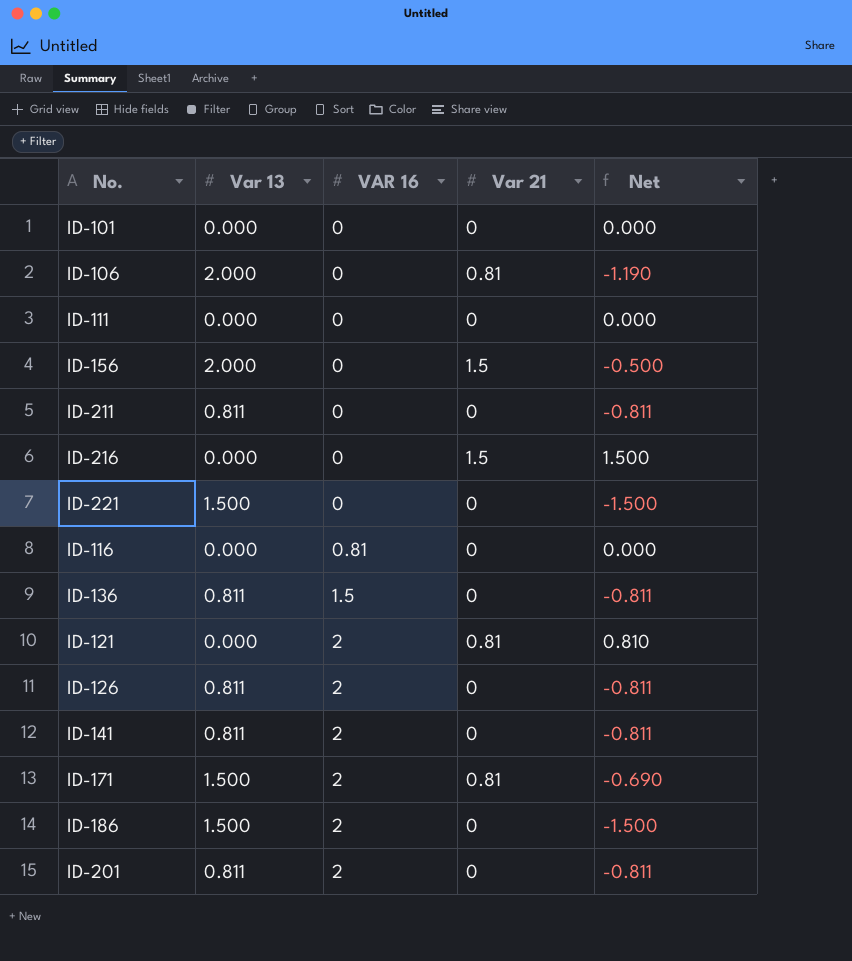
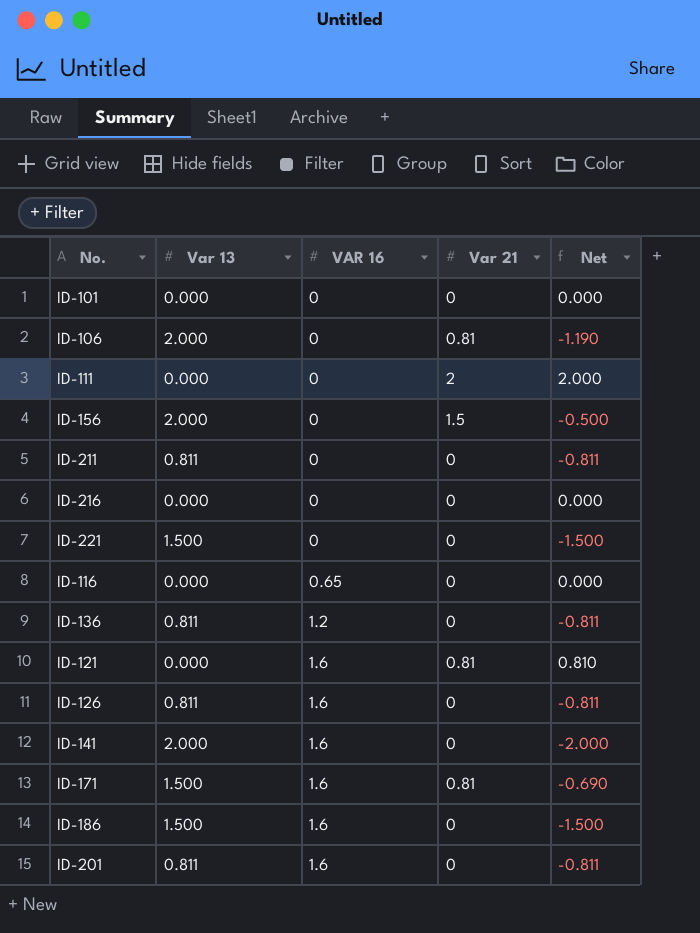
ID-111 | Var 21: 0 -> 2
ID-111 | Net: 0.000 -> 2.000
ID-216 | Var 21: 1.5 -> 0
ID-216 | Net: 1.500 -> 0.000
ID-116 | VAR 16: 0.81 -> 0.65
ID-136 | VAR 16: 1.5 -> 1.2
ID-121 | VAR 16: 2 -> 1.6
ID-126 | VAR 16: 2 -> 1.6
ID-141 | Var 13: 0.811 -> 2.000
ID-141 | VAR 16: 2 -> 1.6
ID-141 | Net: -0.811 -> -2.000
ID-171 | VAR 16: 2 -> 1.6
ID-186 | VAR 16: 2 -> 1.6
ID-201 | VAR 16: 2 -> 1.6

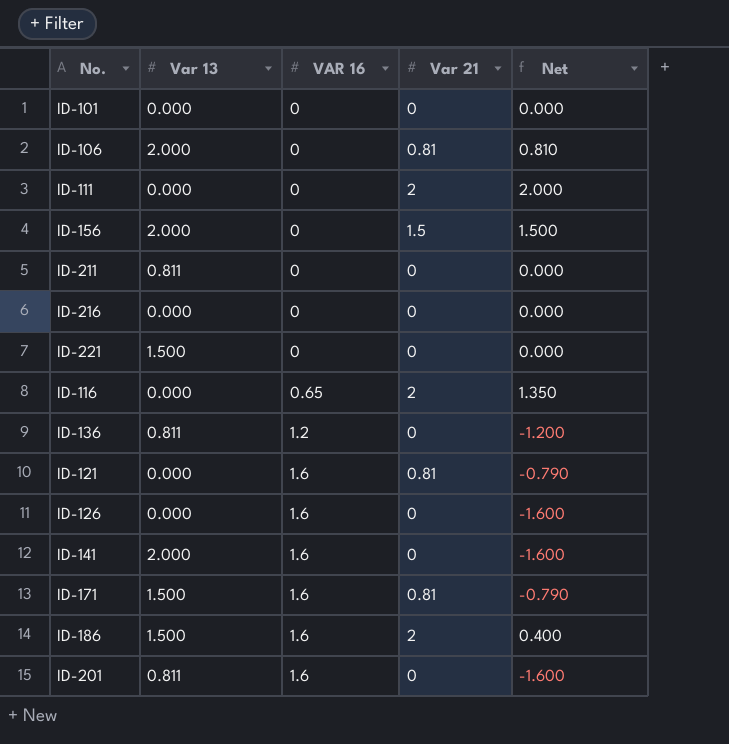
column Net | formula: [Var 21] - [Var 13] -> [Var 21] - [VAR 16]
ID-116 | Var 21: 0 -> 2
ID-126 | Var 13: 0.811 -> 0.000
ID-186 | Var 21: 0 -> 2

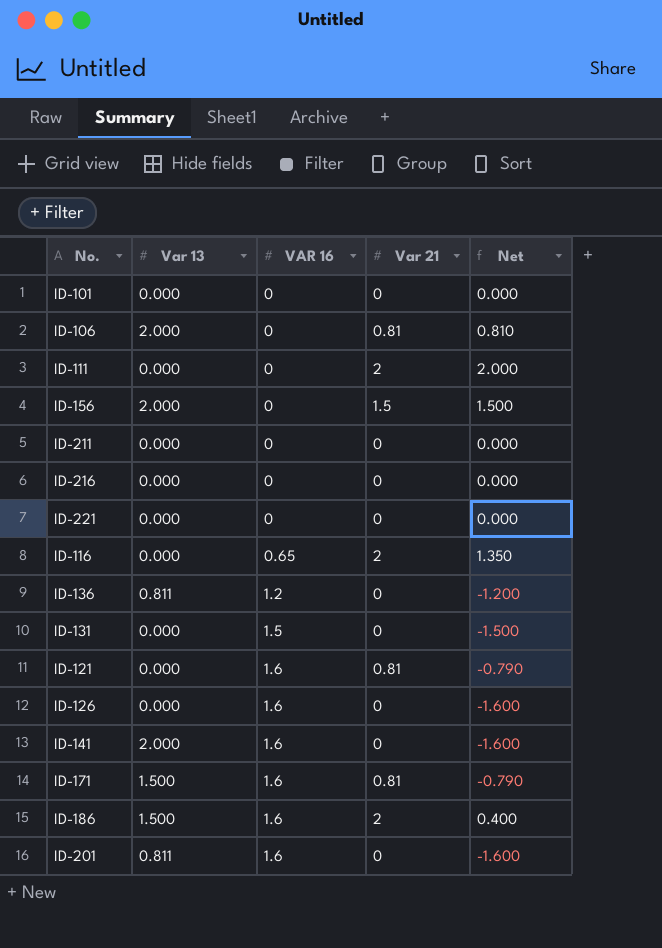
ID-211 | Var 13: 0.811 -> 0.000
ID-221 | Var 13: 1.500 -> 0.000
row ID-131: none -> 0.000 | 1.5 | 0 | -1.500

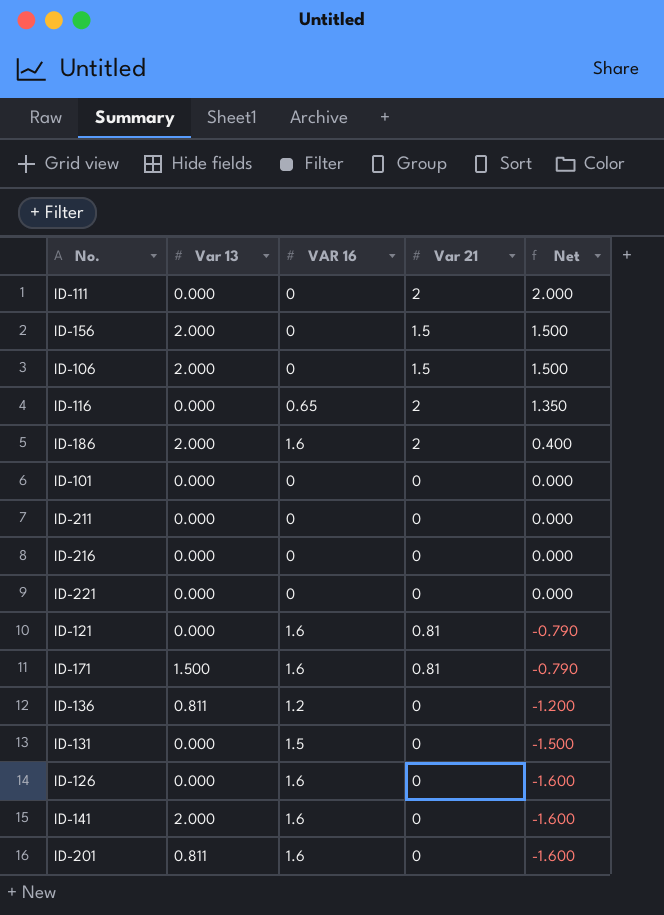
row order: VAR 16 ascending -> Net descending
ID-106 | Var 21: 0.81 -> 1.5
ID-106 | Net: 0.810 -> 1.500
ID-186 | Var 13: 1.500 -> 2.000

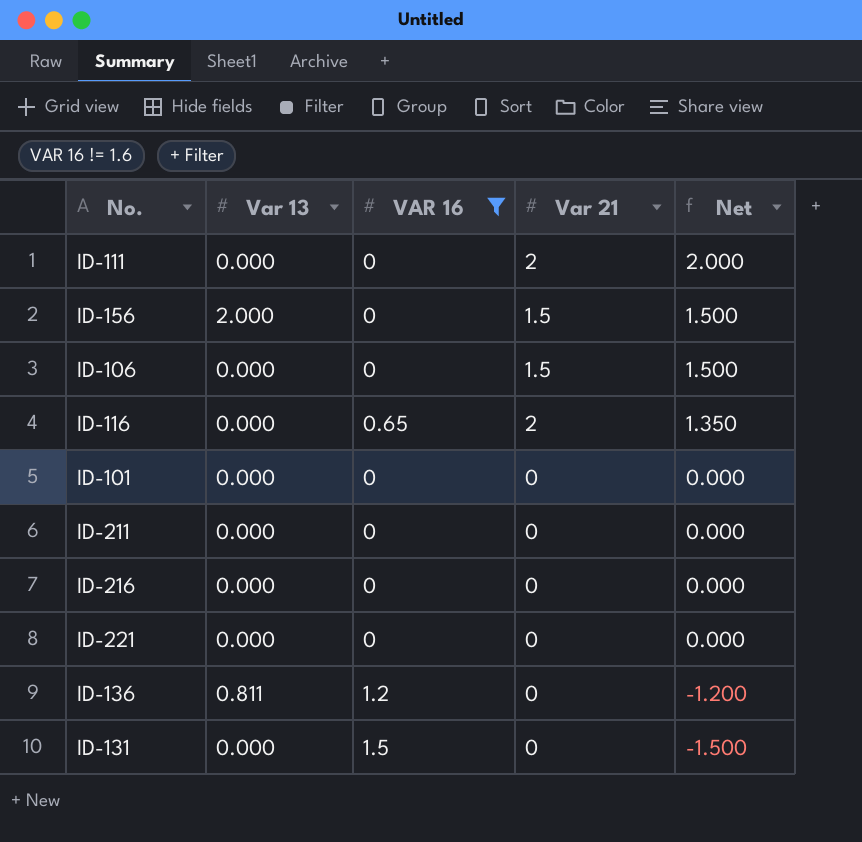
filter: none -> VAR 16 != 1.6
ID-106 | Var 13: 2.000 -> 0.000

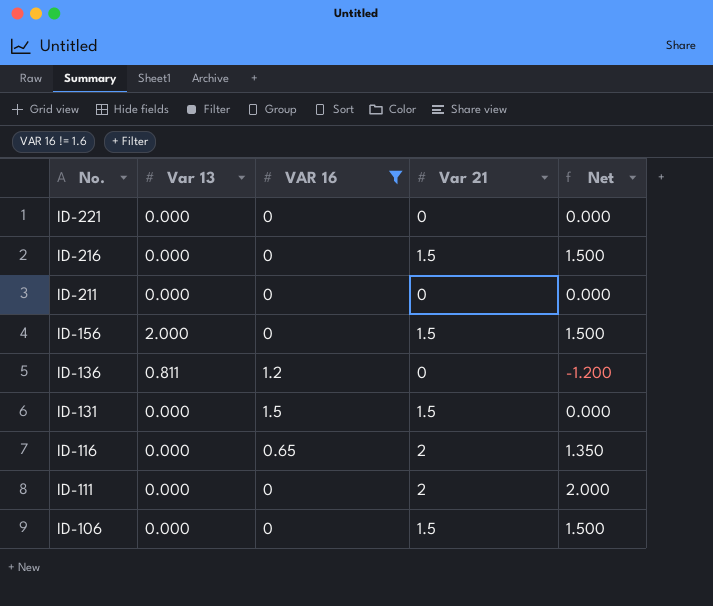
row order: Net descending -> No. descending
row ID-101: 0.000 | 0 | 0 | 0.000 -> none
ID-216 | Var 21: 0 -> 1.5
ID-216 | Net: 0.000 -> 1.500
ID-131 | Var 21: 0 -> 1.5
ID-131 | Net: -1.500 -> 0.000

